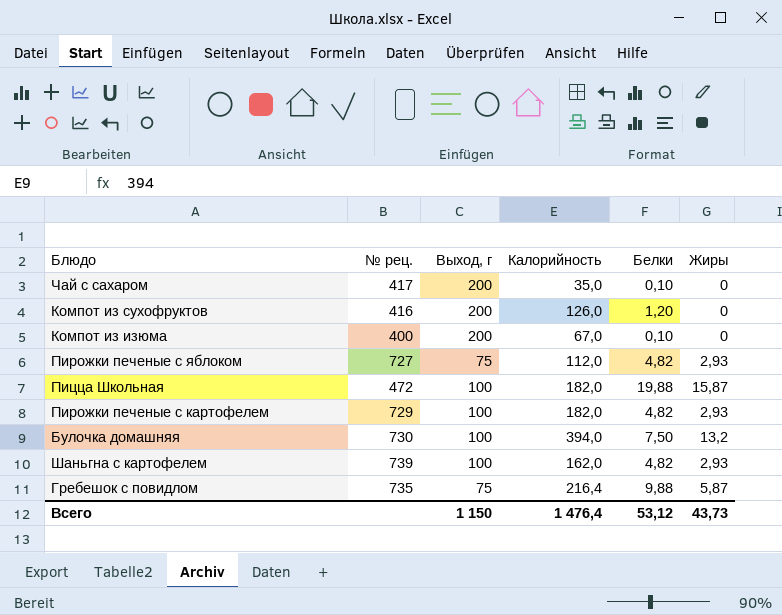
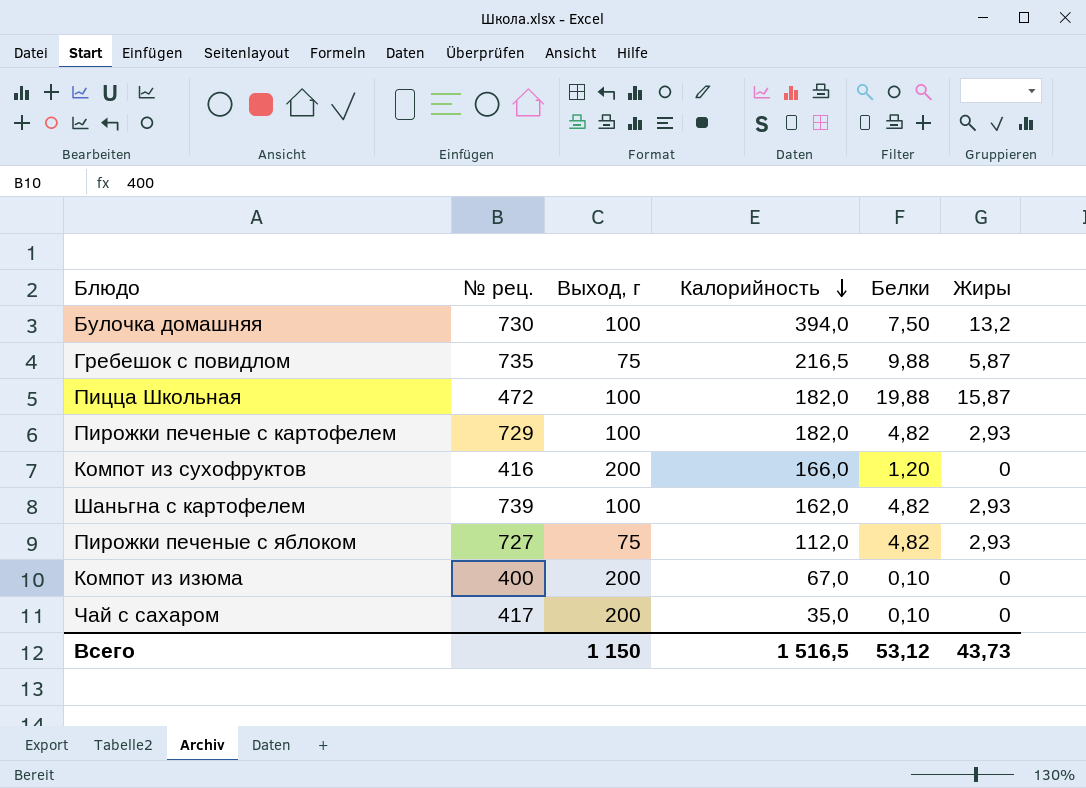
row order: none -> Калорийность descending
Гребешок с повидлом | Калорийность: 216,4 -> 216,5
Компот из сухофруктов | Калорийность: 126,0 -> 166,0
Всего | Калорийность: 1 476,4 -> 1 516,5

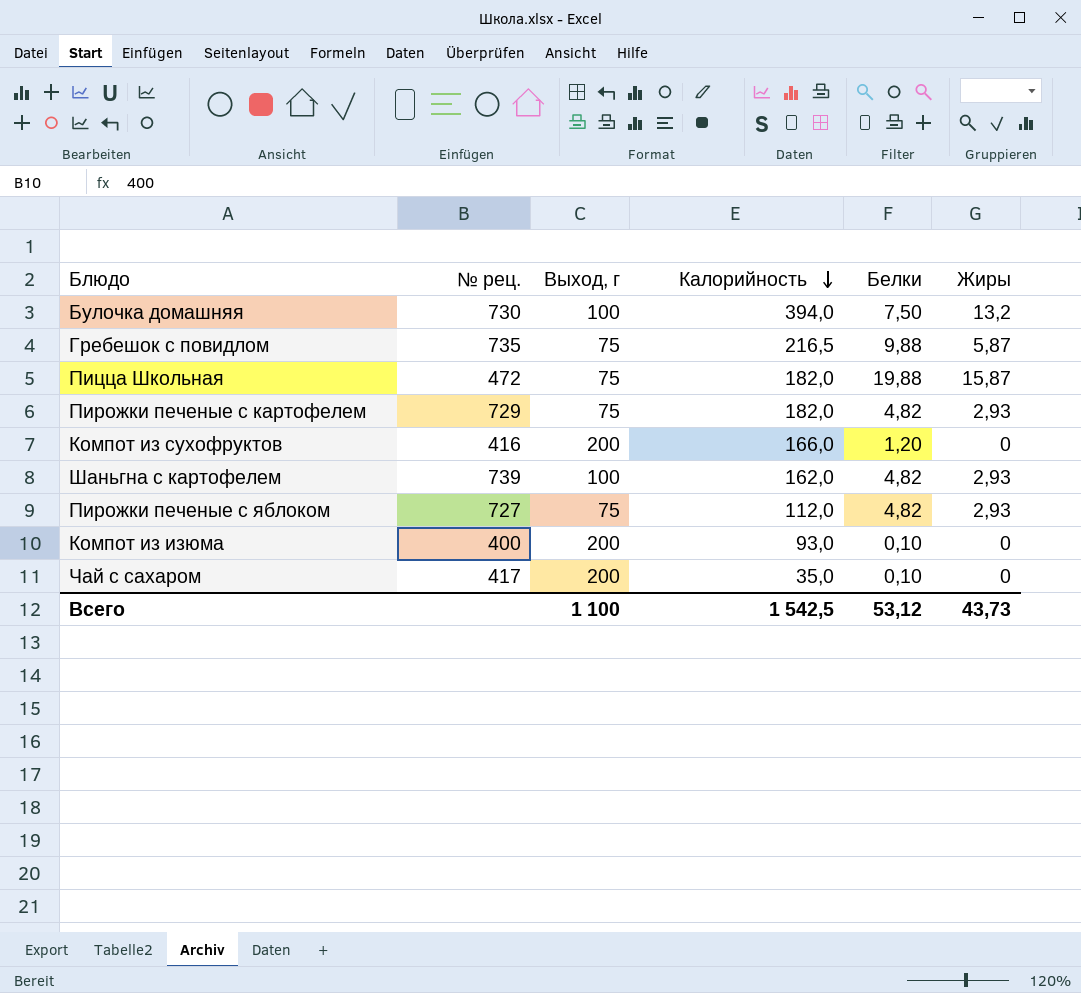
Пицца Школьная | Выход, г: 100 -> 75
Пирожки печеные с картофелем | Выход, г: 100 -> 75
Компот из изюма | Калорийность: 67,0 -> 93,0
Всего | Выход, г: 1 150 -> 1 100
Всего | Калорийность: 1 516,5 -> 1 542,5

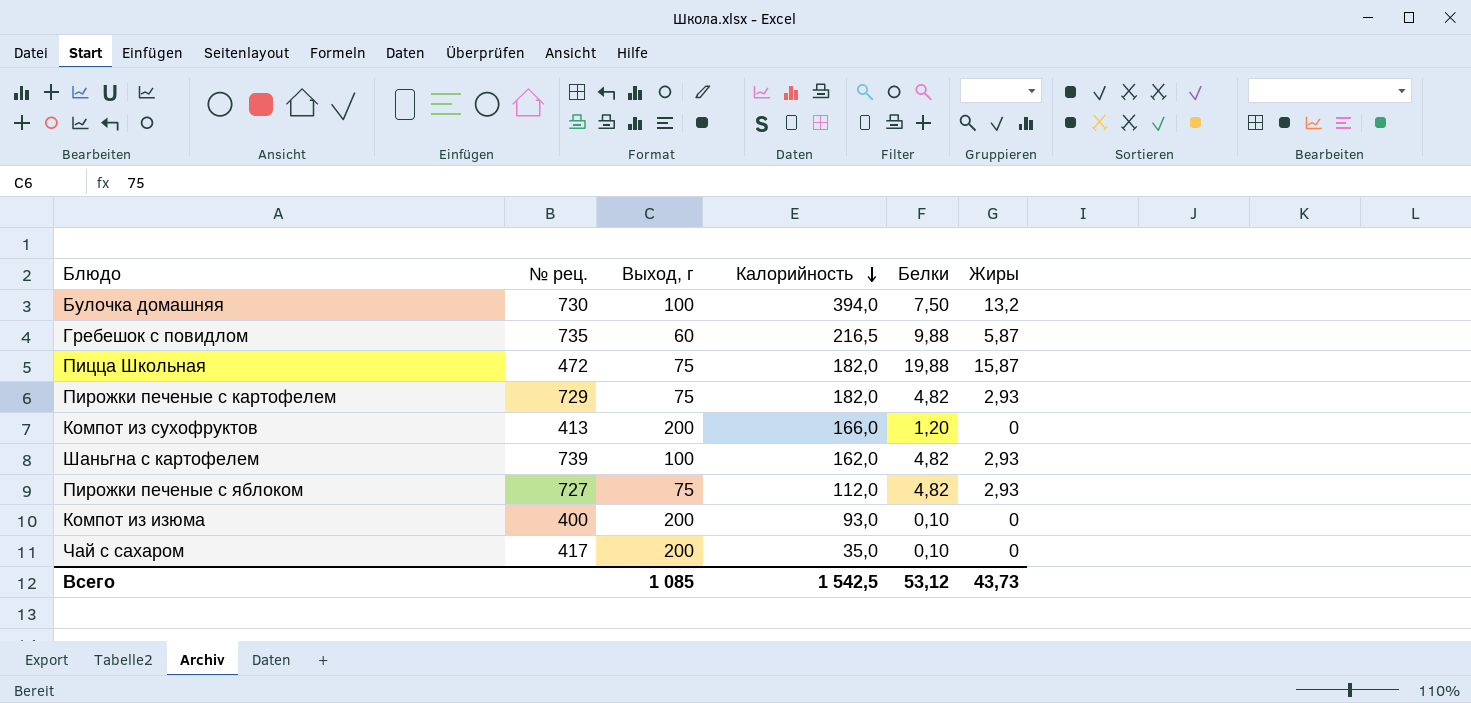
Гребешок с повидлом | Выход, г: 75 -> 60
Компот из сухофруктов | № рец.: 416 -> 413
Всего | Выход, г: 1 100 -> 1 085

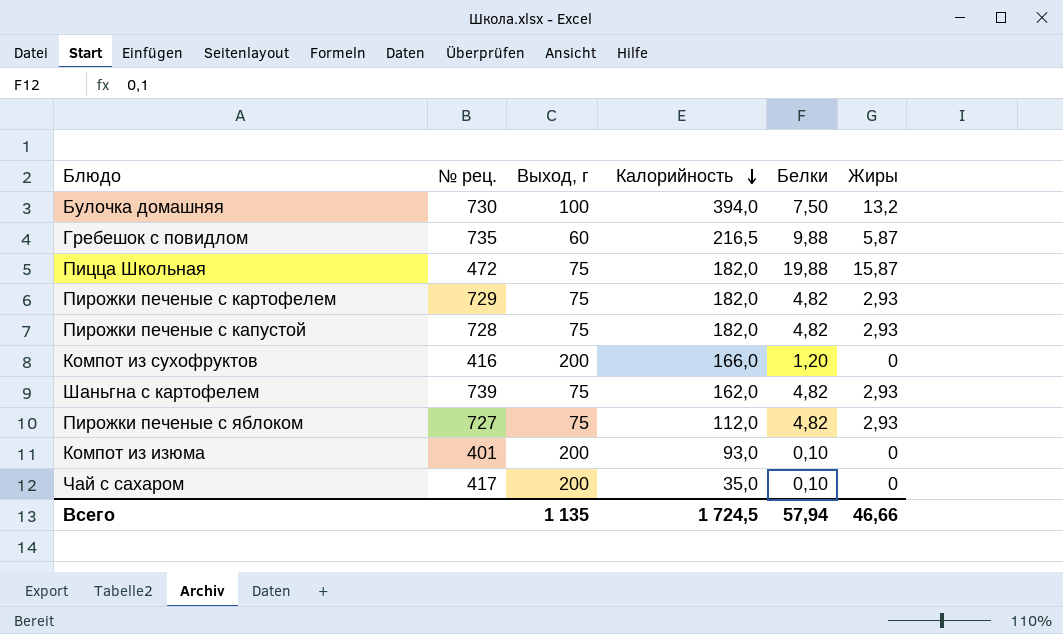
row Пирожки печеные с капустой: none -> 728 | 75 | 182,0 | 4,82 | 2,93
Компот из сухофруктов | № рец.: 413 -> 416
Шаньгна с картофелем | Выход, г: 100 -> 75
Компот из изюма | № рец.: 400 -> 401
Всего | Выход, г: 1 085 -> 1 135
Всего | Калорийность: 1 542,5 -> 1 724,5
Всего | Белки: 53,12 -> 57,94
Всего | Жиры: 43,73 -> 46,66

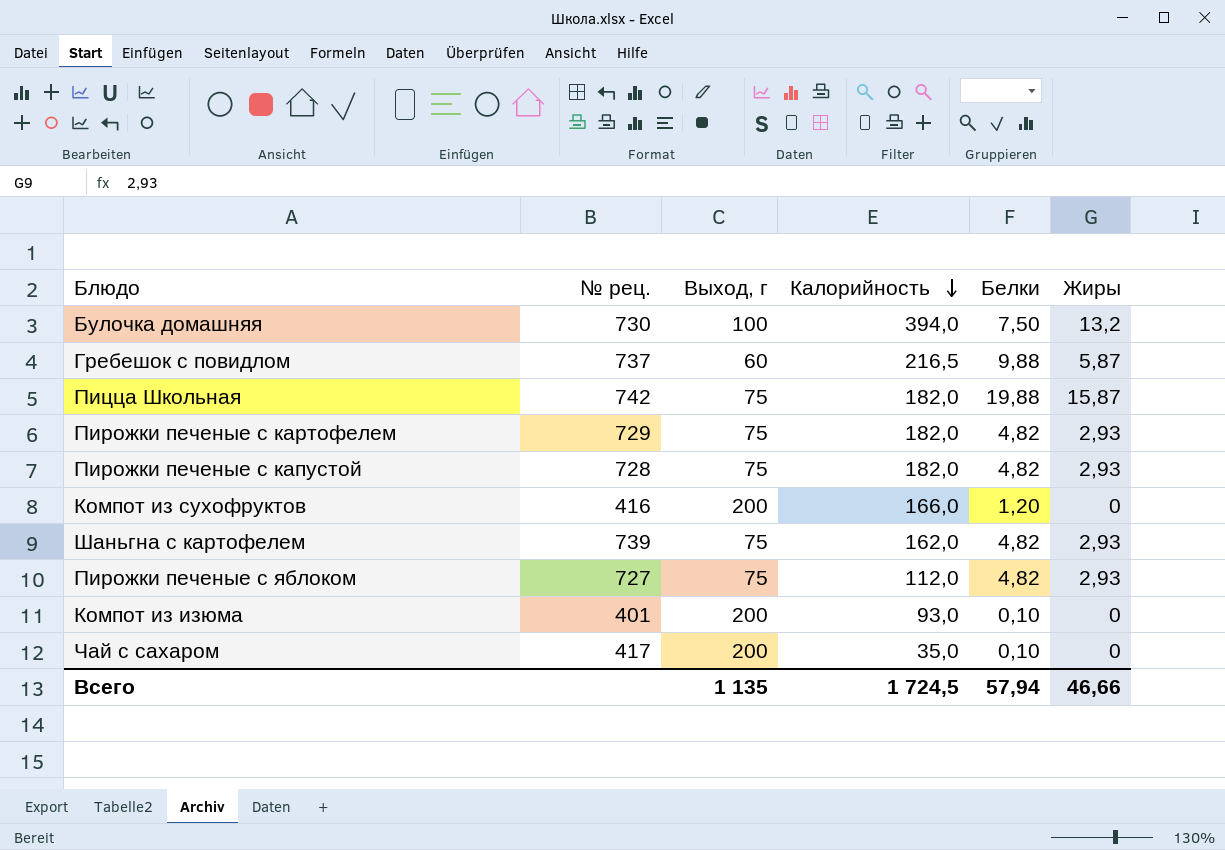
Гребешок с повидлом | № рец.: 735 -> 737
Пицца Школьная | № рец.: 472 -> 742

